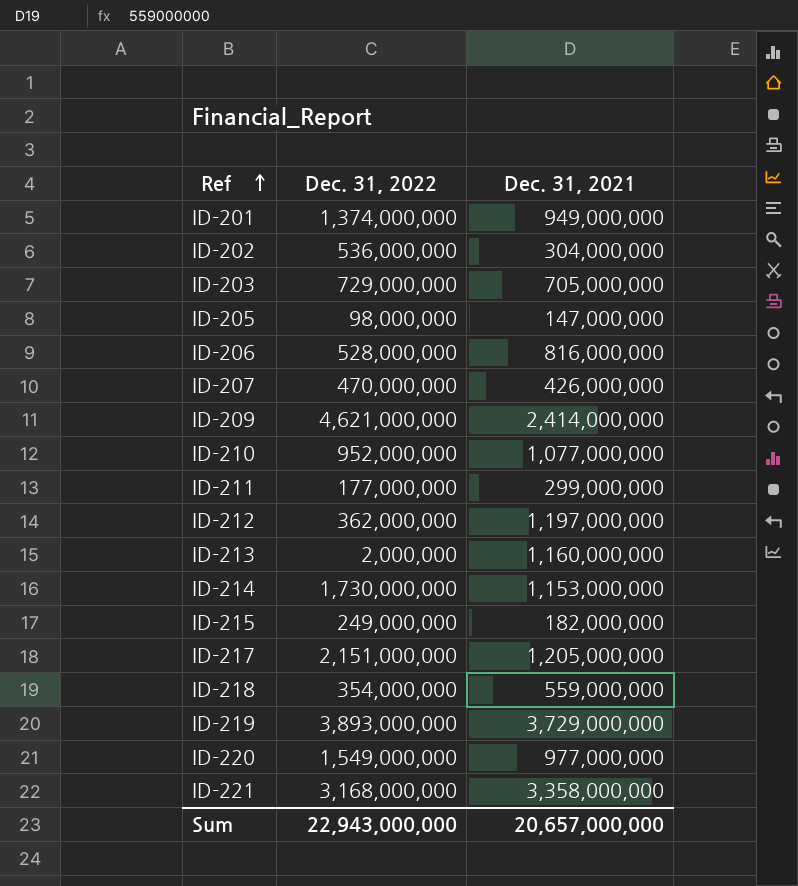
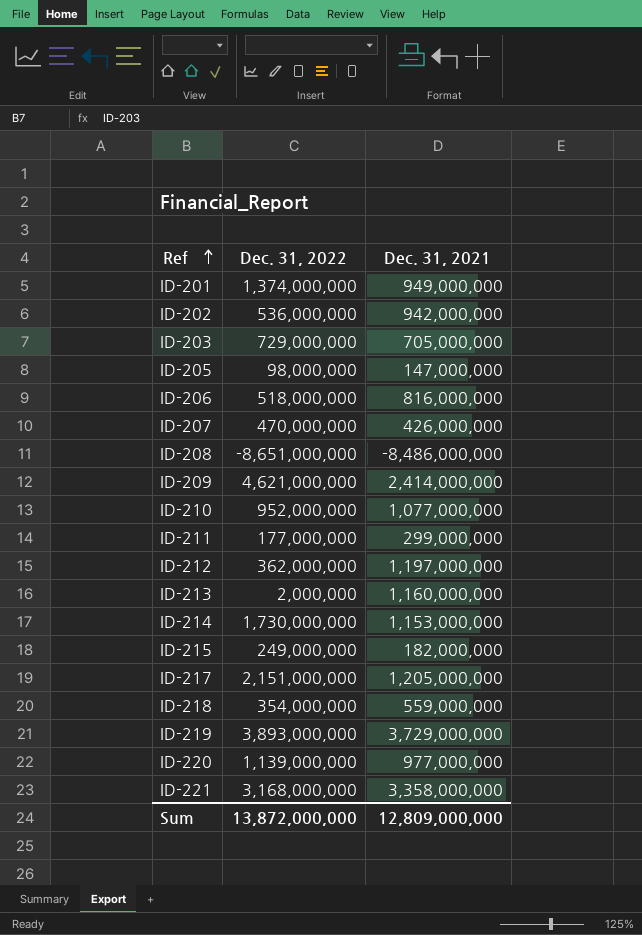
ID-202 | Dec. 31, 2021: 304,000,000 -> 942,000,000
ID-206 | Dec. 31, 2022: 528,000,000 -> 518,000,000
row ID-208: none -> -8,651,000,000 | -8,486,000,000
ID-220 | Dec. 31, 2022: 1,549,000,000 -> 1,139,000,000
Sum | Dec. 31, 2022: 22,943,000,000 -> 13,872,000,000
Sum | Dec. 31, 2021: 20,657,000,000 -> 12,809,000,000

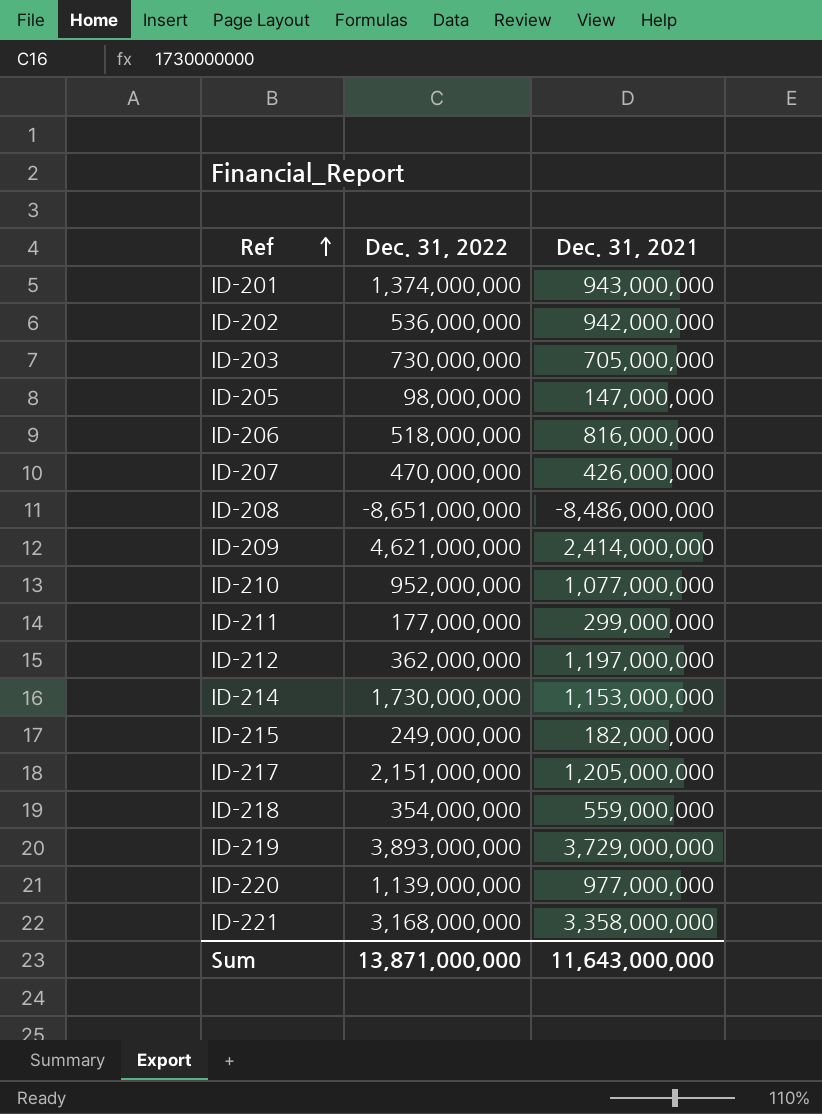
row ID-213: 2,000,000 | 1,160,000,000 -> none
ID-201 | Dec. 31, 2021: 949,000,000 -> 943,000,000
ID-203 | Dec. 31, 2022: 729,000,000 -> 730,000,000
Sum | Dec. 31, 2022: 13,872,000,000 -> 13,871,000,000
Sum | Dec. 31, 2021: 12,809,000,000 -> 11,643,000,000

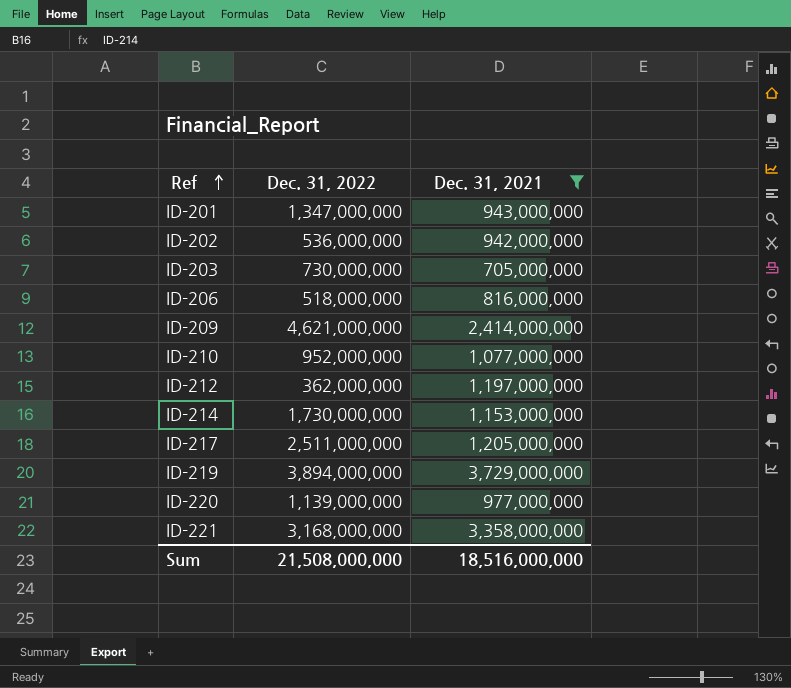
filter: none -> Dec. 31, 2021 >= 705,000,000
ID-201 | Dec. 31, 2022: 1,374,000,000 -> 1,347,000,000
ID-217 | Dec. 31, 2022: 2,151,000,000 -> 2,511,000,000
ID-219 | Dec. 31, 2022: 3,893,000,000 -> 3,894,000,000
Sum | Dec. 31, 2022: 13,871,000,000 -> 21,508,000,000
Sum | Dec. 31, 2021: 11,643,000,000 -> 18,516,000,000

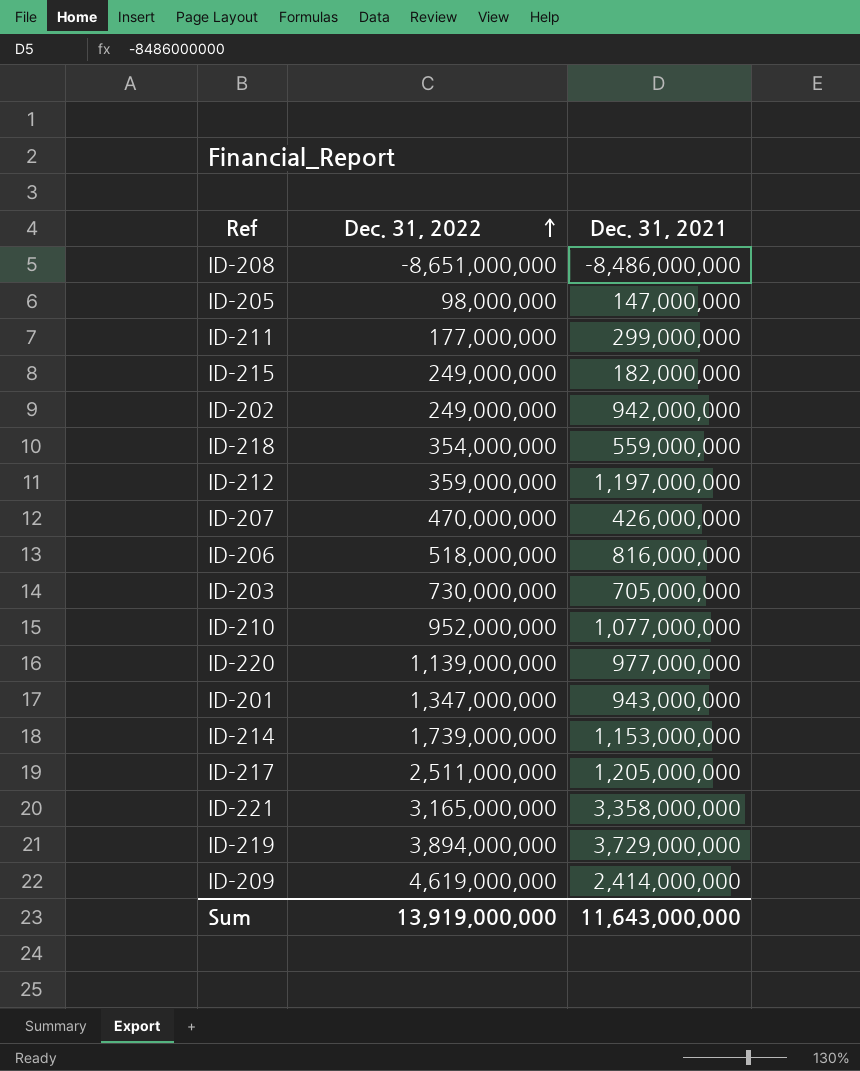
filter: Dec. 31, 2021 >= 705,000,000 -> none
row order: Ref ascending -> Dec. 31, 2022 ascending
ID-202 | Dec. 31, 2022: 536,000,000 -> 249,000,000
ID-212 | Dec. 31, 2022: 362,000,000 -> 359,000,000
ID-214 | Dec. 31, 2022: 1,730,000,000 -> 1,739,000,000
ID-221 | Dec. 31, 2022: 3,168,000,000 -> 3,165,000,000
ID-209 | Dec. 31, 2022: 4,621,000,000 -> 4,619,000,000
Sum | Dec. 31, 2022: 21,508,000,000 -> 13,919,000,000
Sum | Dec. 31, 2021: 18,516,000,000 -> 11,643,000,000

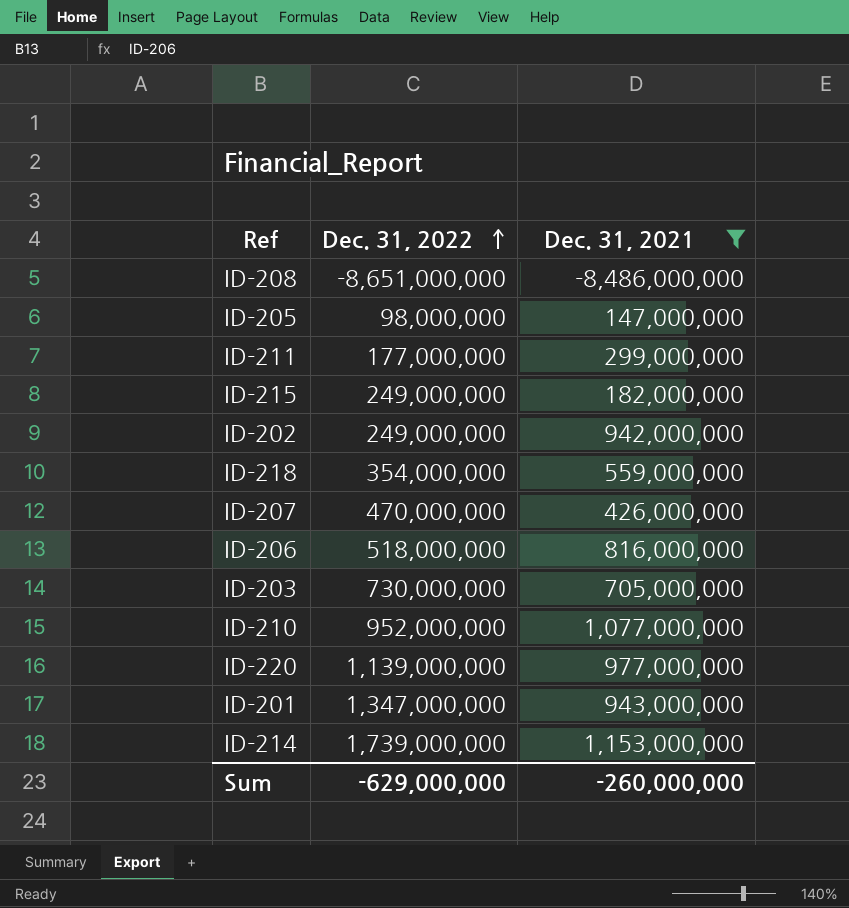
filter: none -> Dec. 31, 2021 <= 1,153,000,000
Sum | Dec. 31, 2022: 13,919,000,000 -> -629,000,000
Sum | Dec. 31, 2021: 11,643,000,000 -> -260,000,000

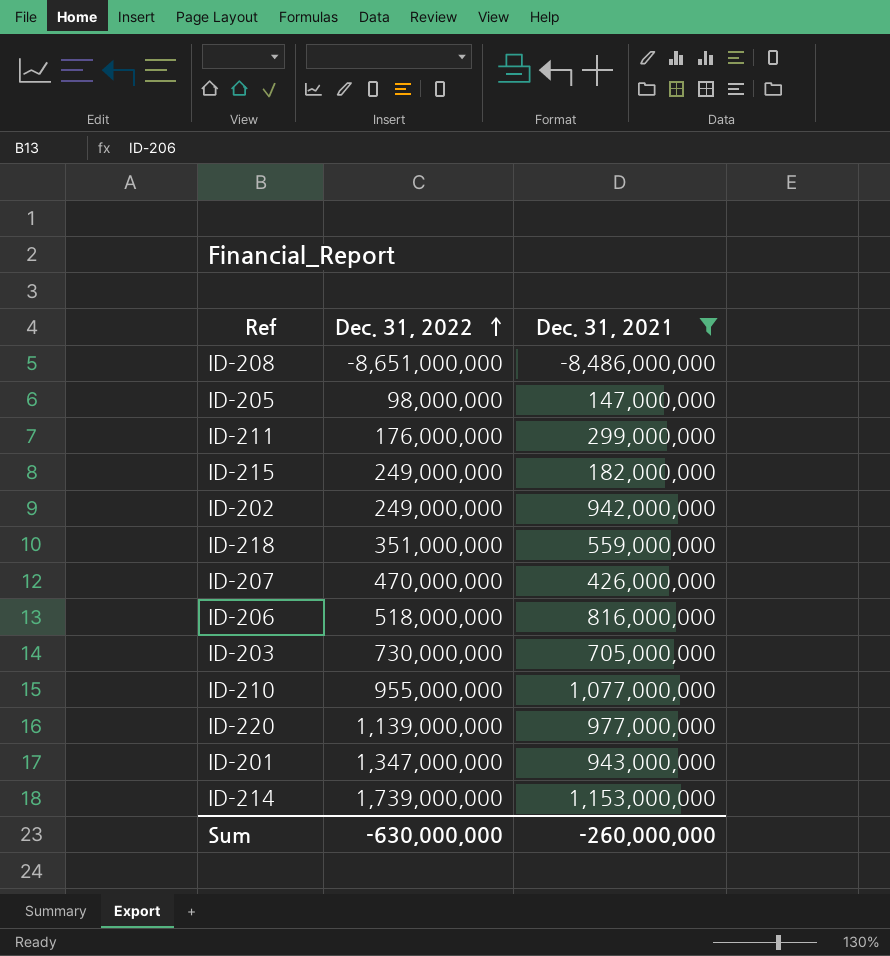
ID-211 | Dec. 31, 2022: 177,000,000 -> 176,000,000
ID-218 | Dec. 31, 2022: 354,000,000 -> 351,000,000
ID-210 | Dec. 31, 2022: 952,000,000 -> 955,000,000
Sum | Dec. 31, 2022: -629,000,000 -> -630,000,000

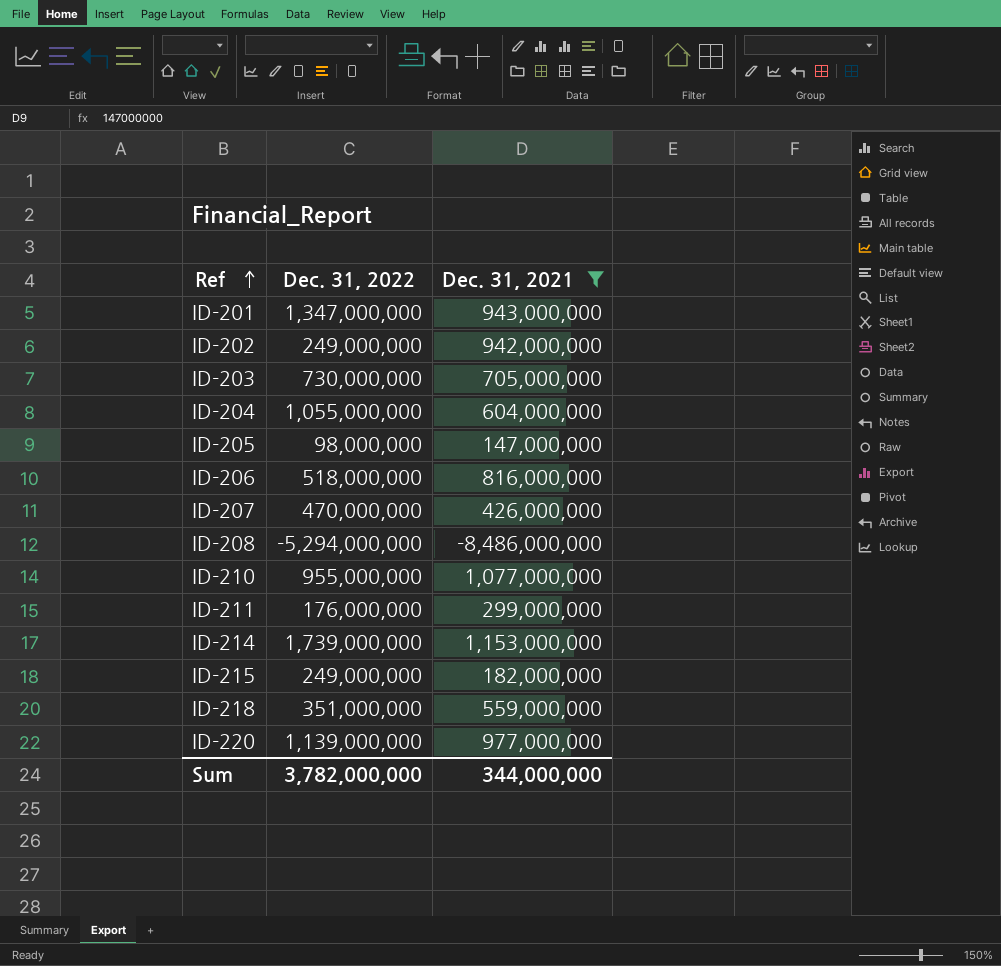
row order: Dec. 31, 2022 ascending -> Ref ascending
row ID-204: none -> 1,055,000,000 | 604,000,000
ID-208 | Dec. 31, 2022: -8,651,000,000 -> -5,294,000,000
Sum | Dec. 31, 2022: -630,000,000 -> 3,782,000,000
Sum | Dec. 31, 2021: -260,000,000 -> 344,000,000

